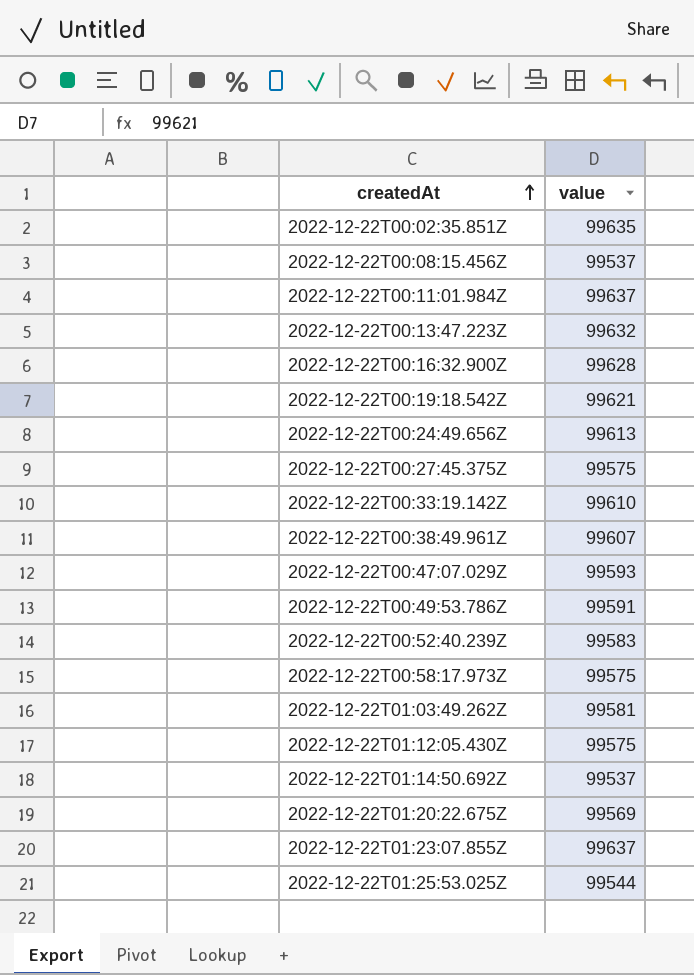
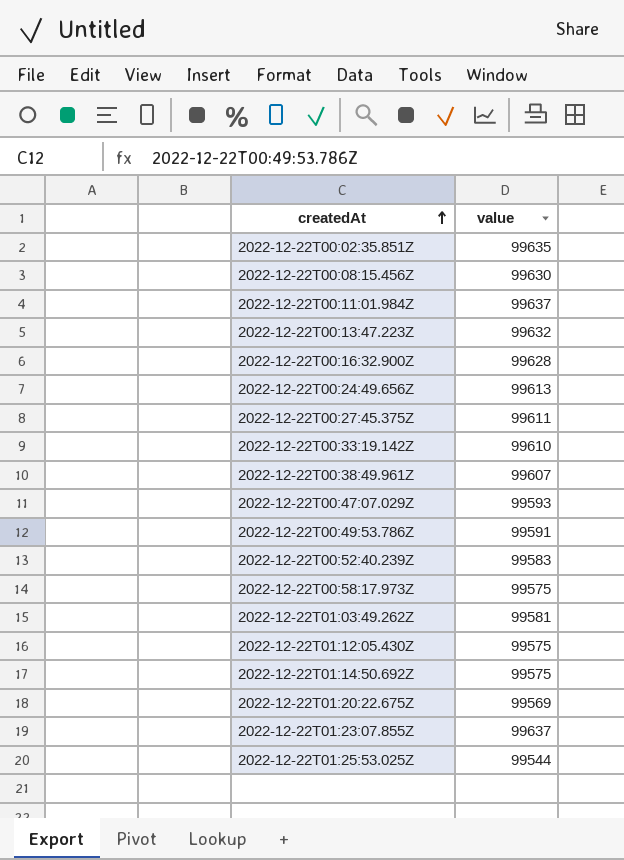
row 2022-12-22T00:19:18.542Z: 99621 -> none
2022-12-22T00:08:15.456Z | value: 99537 -> 99630
2022-12-22T00:27:45.375Z | value: 99575 -> 99611
2022-12-22T01:14:50.692Z | value: 99537 -> 99575

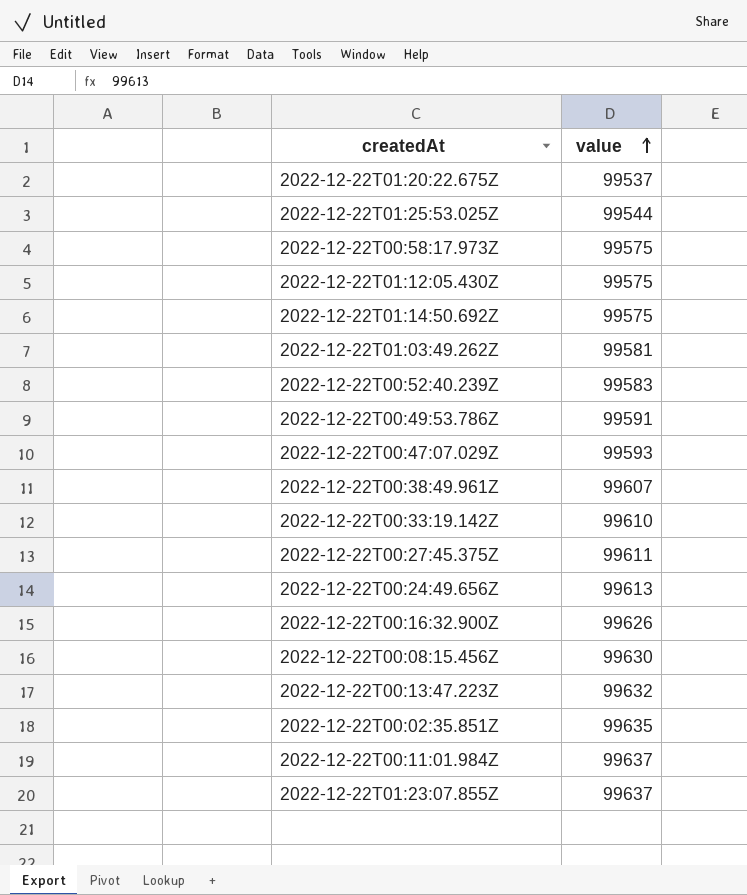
row order: createdAt ascending -> value ascending
2022-12-22T01:20:22.675Z | value: 99569 -> 99537
2022-12-22T00:16:32.900Z | value: 99628 -> 99626

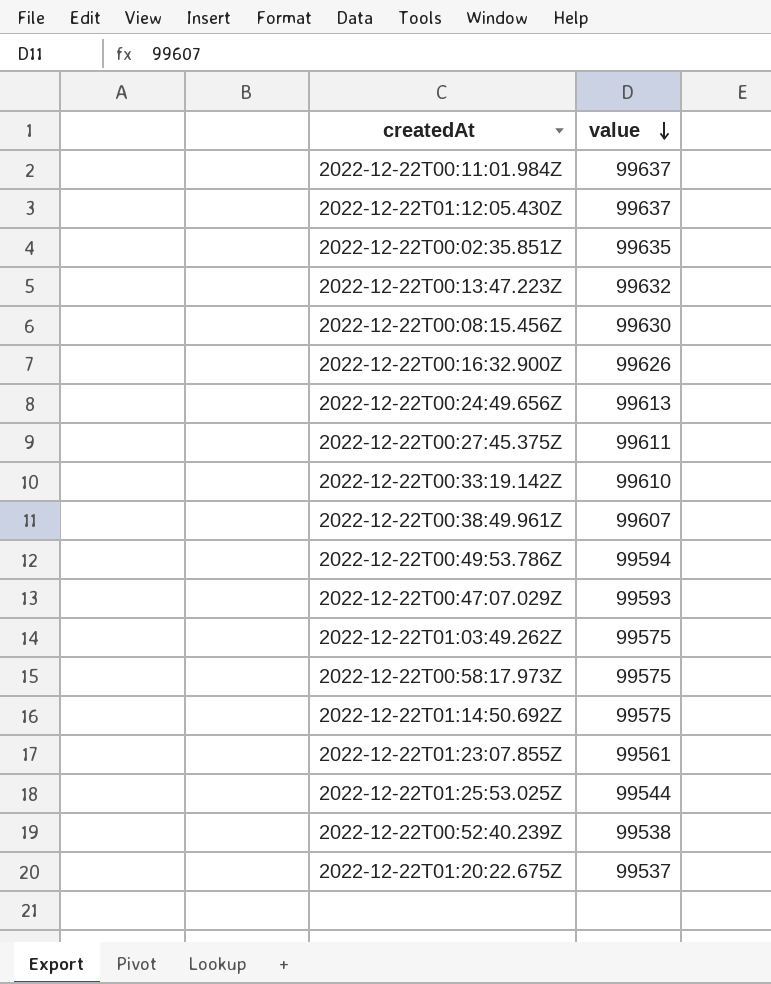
row order: value ascending -> value descending
2022-12-22T01:12:05.430Z | value: 99575 -> 99637
2022-12-22T00:49:53.786Z | value: 99591 -> 99594
2022-12-22T01:03:49.262Z | value: 99581 -> 99575
2022-12-22T01:23:07.855Z | value: 99637 -> 99561
2022-12-22T00:52:40.239Z | value: 99583 -> 99538

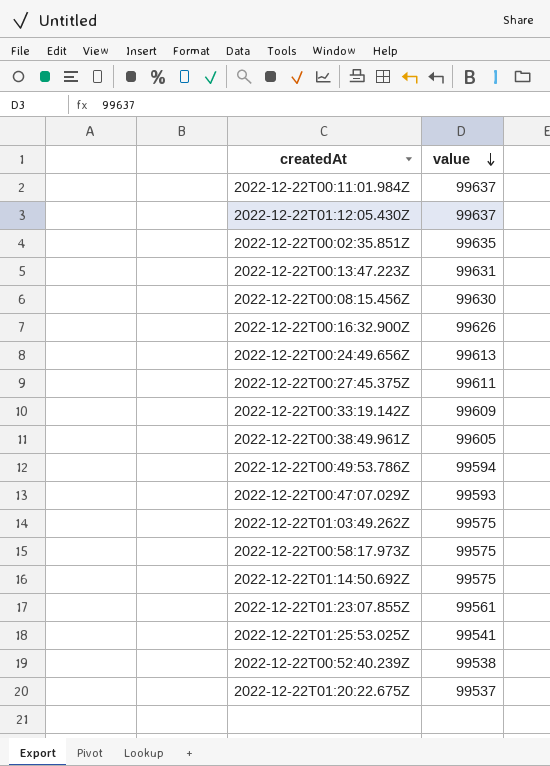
2022-12-22T00:13:47.223Z | value: 99632 -> 99631
2022-12-22T00:33:19.142Z | value: 99610 -> 99609
2022-12-22T00:38:49.961Z | value: 99607 -> 99605
2022-12-22T01:25:53.025Z | value: 99544 -> 99541

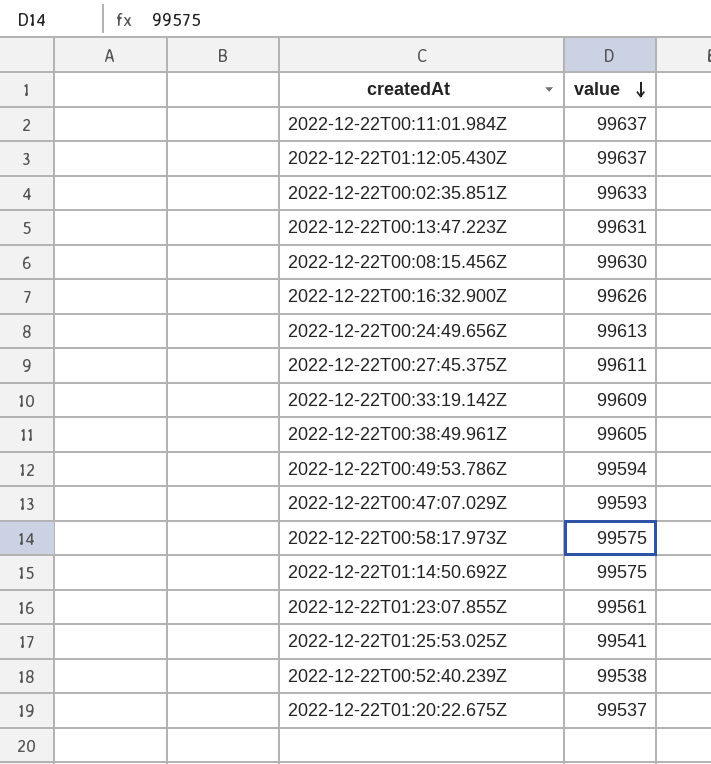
row 2022-12-22T01:03:49.262Z: 99575 -> none
2022-12-22T00:02:35.851Z | value: 99635 -> 99633

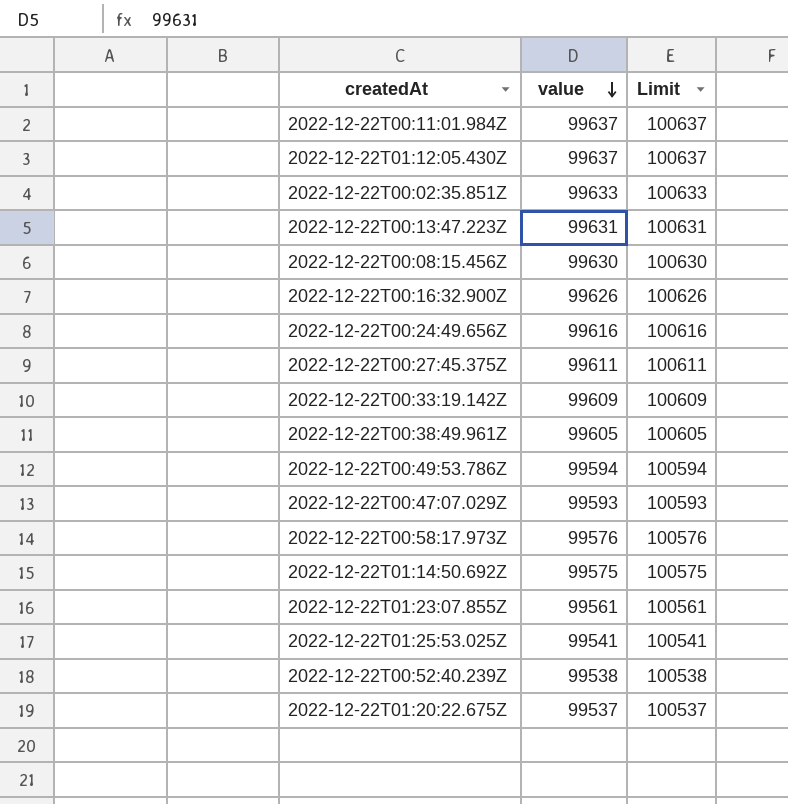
column Limit | formula: none -> [value] + 1000
2022-12-22T00:24:49.656Z | value: 99613 -> 99616
2022-12-22T00:58:17.973Z | value: 99575 -> 99576

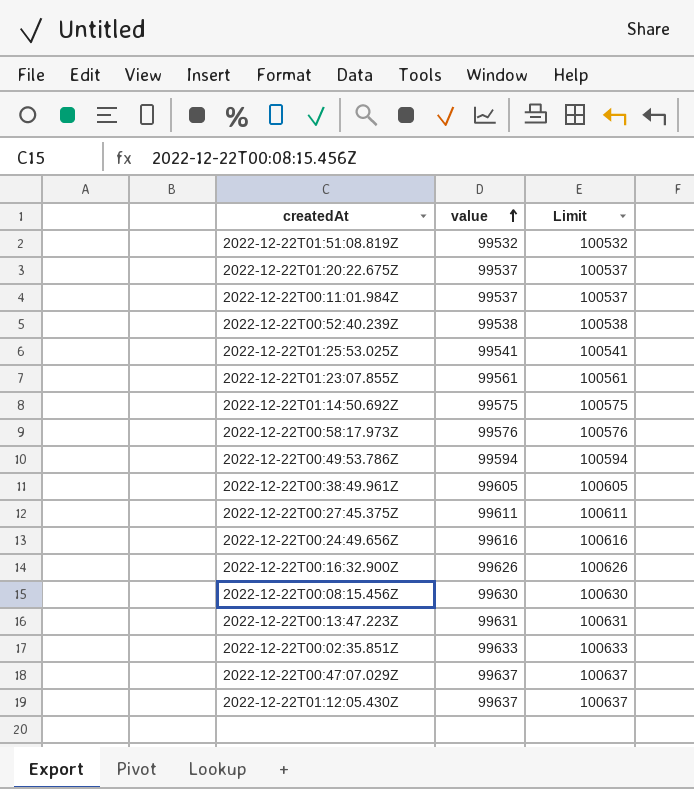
row order: value descending -> value ascending
row 2022-12-22T00:33:19.142Z: 99609 | 100609 -> none
row 2022-12-22T01:51:08.819Z: none -> 99532 | 100532
2022-12-22T00:11:01.984Z | value: 99637 -> 99537
2022-12-22T00:11:01.984Z | Limit: 100637 -> 100537
2022-12-22T00:47:07.029Z | value: 99593 -> 99637
2022-12-22T00:47:07.029Z | Limit: 100593 -> 100637

